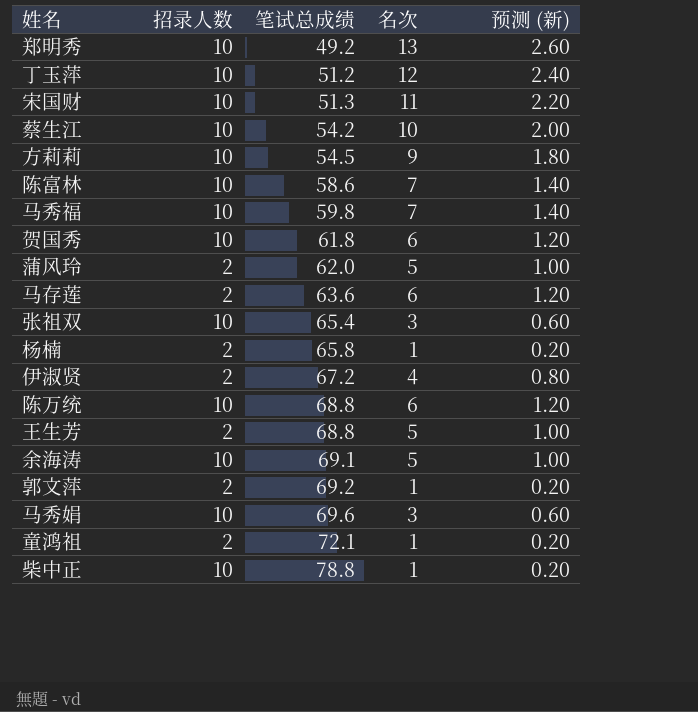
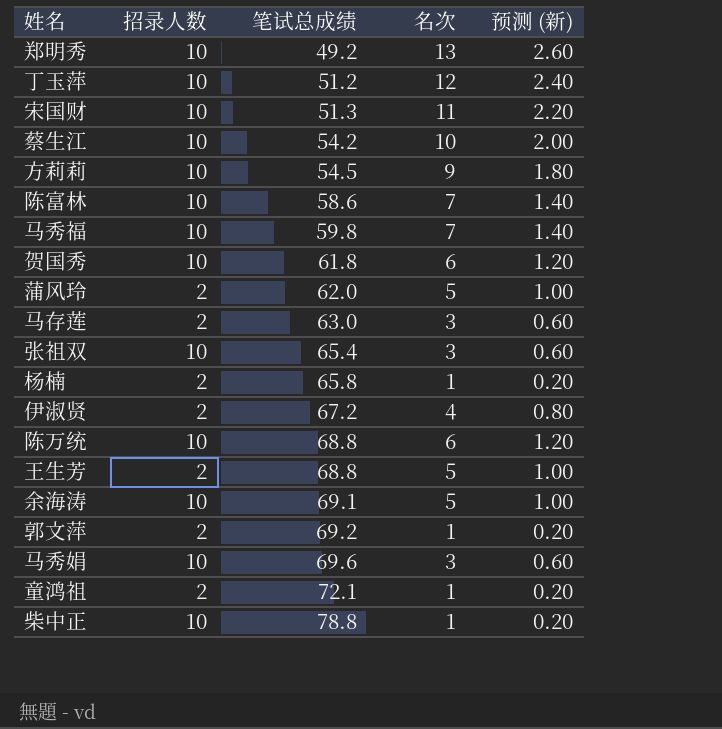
马存莲 | 笔试总成绩: 63.6 -> 63.0
马存莲 | 名次: 6 -> 3
马存莲 | 预测 (新): 1.20 -> 0.60

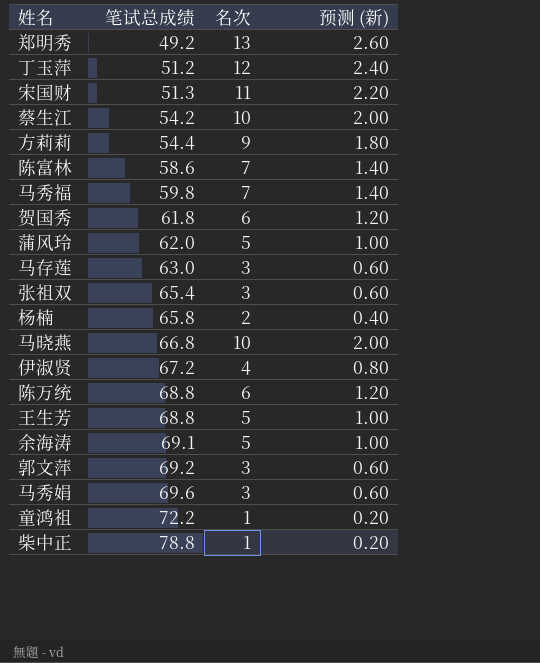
column 招录人数 | position: 2 -> none
方莉莉 | 笔试总成绩: 54.5 -> 54.4
杨楠 | 名次: 1 -> 2
杨楠 | 预测 (新): 0.20 -> 0.40
row 马晓燕: none -> 66.8 | 10 | 2.00
郭文萍 | 名次: 1 -> 3
郭文萍 | 预测 (新): 0.20 -> 0.60
童鸿祖 | 笔试总成绩: 72.1 -> 72.2

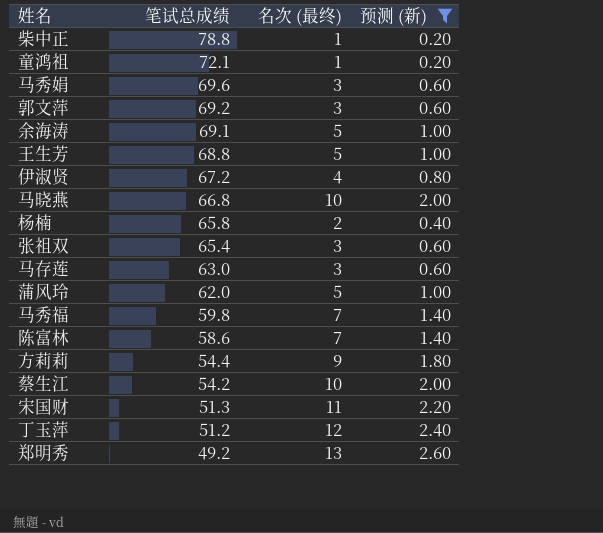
filter: none -> 预测 (新) != 1.20
row order: 笔试总成绩 ascending -> 笔试总成绩 descending
column name: 名次 -> 名次 (最终)
童鸿祖 | 笔试总成绩: 72.2 -> 72.1

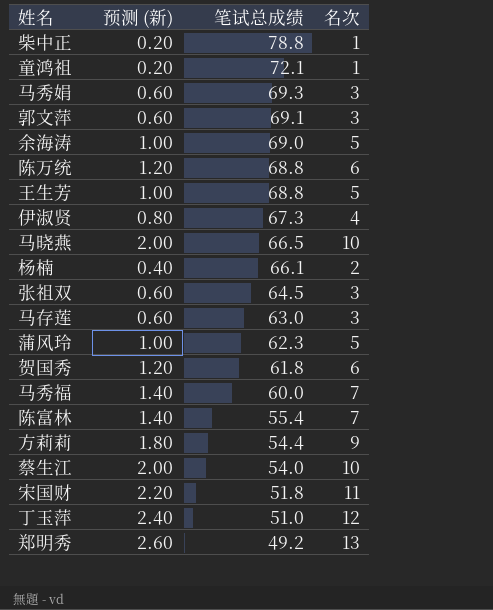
filter: 预测 (新) != 1.20 -> none
column 预测 (新) | position: 4 -> 2
column name: 名次 (最终) -> 名次
马秀娟 | 笔试总成绩: 69.6 -> 69.3
郭文萍 | 笔试总成绩: 69.2 -> 69.1
余海涛 | 笔试总成绩: 69.1 -> 69.0
伊淑贤 | 笔试总成绩: 67.2 -> 67.3
马晓燕 | 笔试总成绩: 66.8 -> 66.5
杨楠 | 笔试总成绩: 65.8 -> 66.1
张祖双 | 笔试总成绩: 65.4 -> 64.5
蒲风玲 | 笔试总成绩: 62.0 -> 62.3
马秀福 | 笔试总成绩: 59.8 -> 60.0
陈富林 | 笔试总成绩: 58.6 -> 55.4
蔡生江 | 笔试总成绩: 54.2 -> 54.0
宋国财 | 笔试总成绩: 51.3 -> 51.8
丁玉萍 | 笔试总成绩: 51.2 -> 51.0

